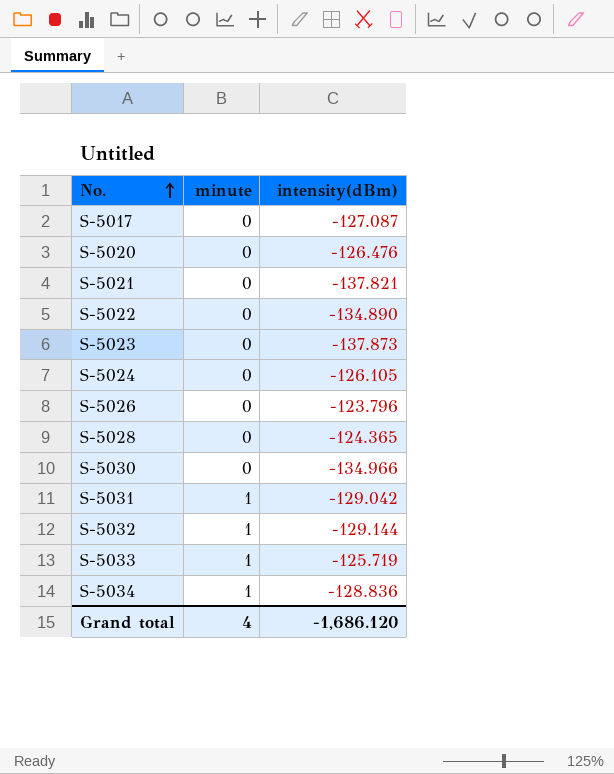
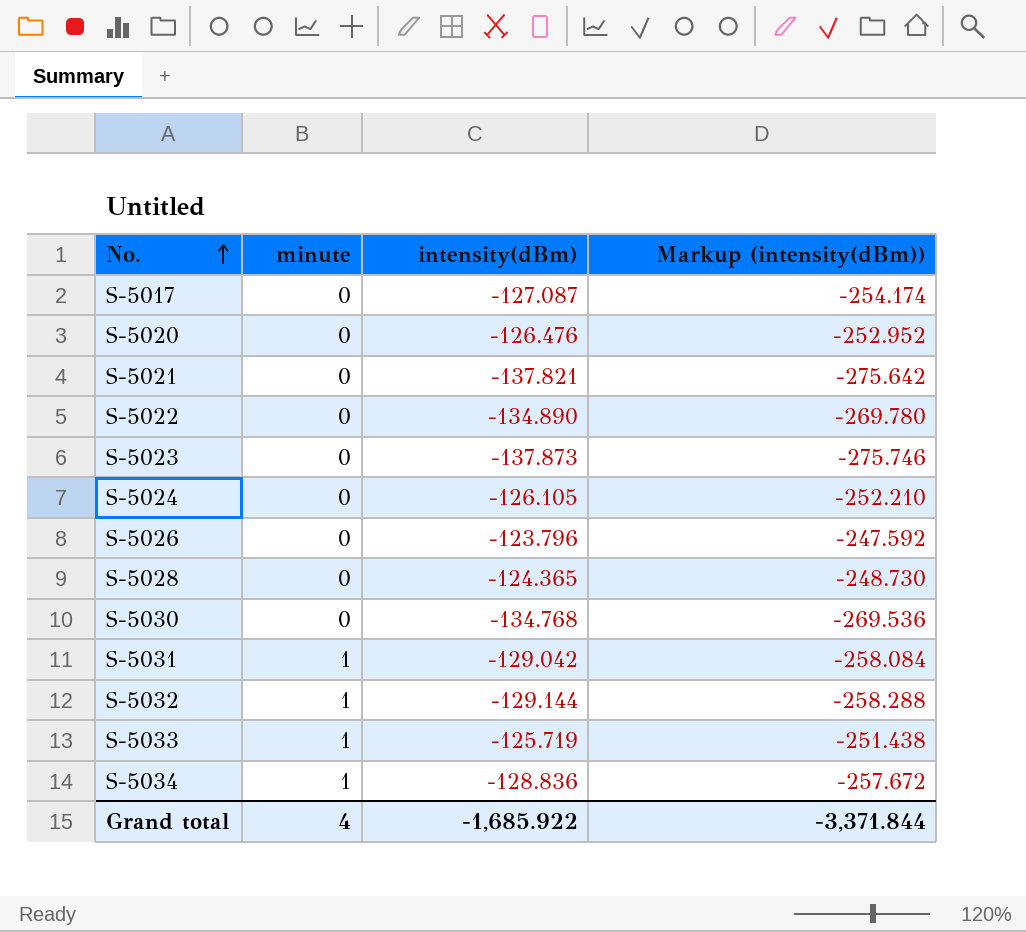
column Markup (intensity(dBm)) | formula: none -> [intensity(dBm)] * 2
S-5030 | intensity(dBm): -134.966 -> -134.768
Grand total | intensity(dBm): -1,686.120 -> -1,685.922

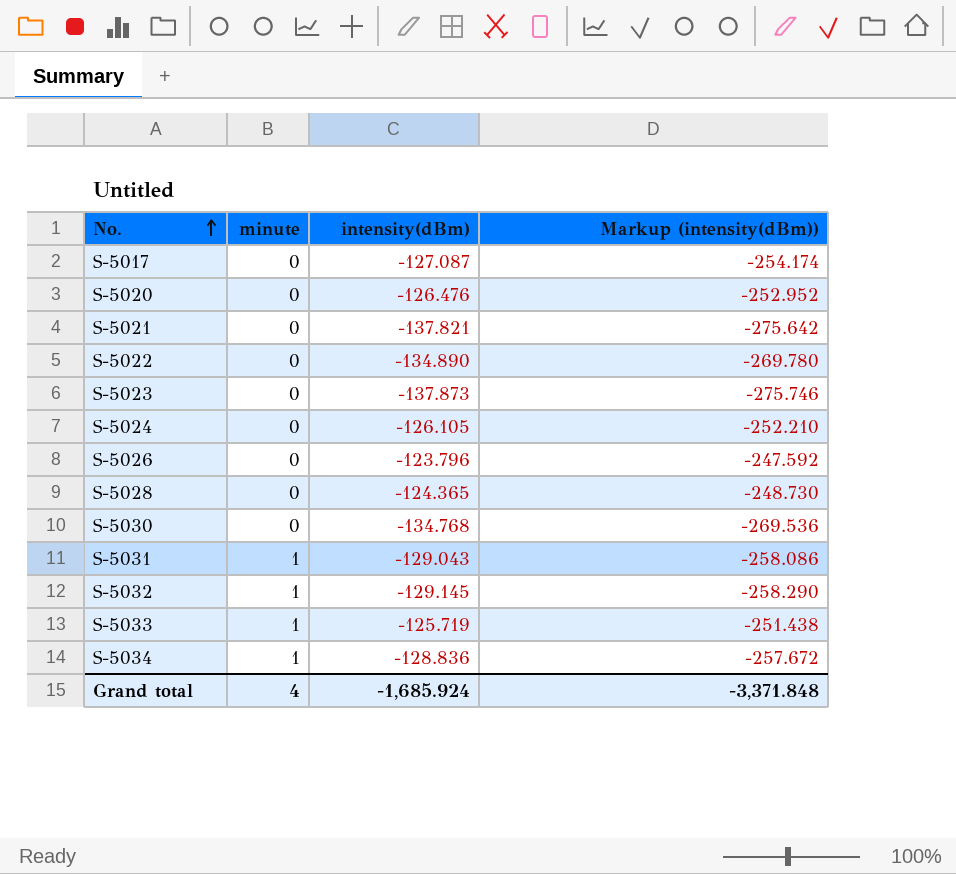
S-5031 | intensity(dBm): -129.042 -> -129.043
S-5031 | Markup (intensity(dBm)): -258.084 -> -258.086
S-5032 | intensity(dBm): -129.144 -> -129.145
S-5032 | Markup (intensity(dBm)): -258.288 -> -258.290
Grand total | intensity(dBm): -1,685.922 -> -1,685.924
Grand total | Markup (intensity(dBm)): -3,371.844 -> -3,371.848

